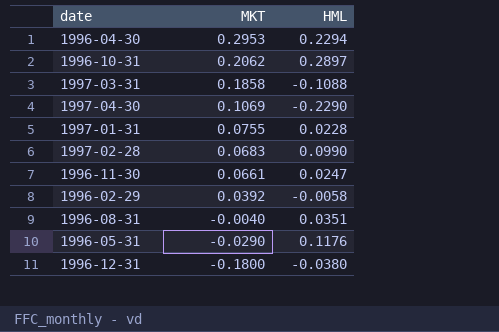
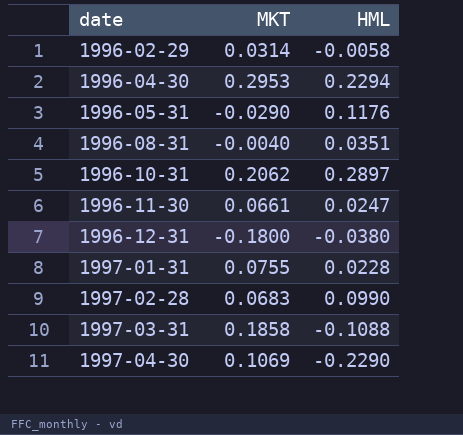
row order: MKT descending -> date ascending
1996-02-29 | MKT: 0.0392 -> 0.0314

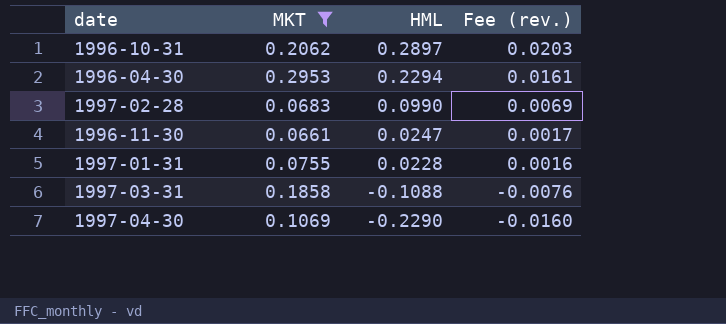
filter: none -> MKT >= 0.0661
row order: date ascending -> HML descending
column Fee (rev.) | formula: none -> [HML] * 0.07

